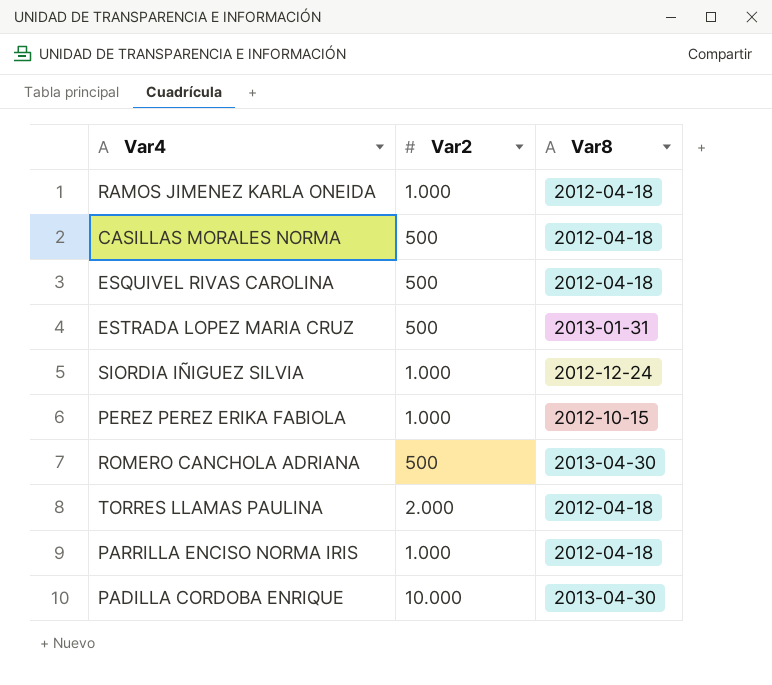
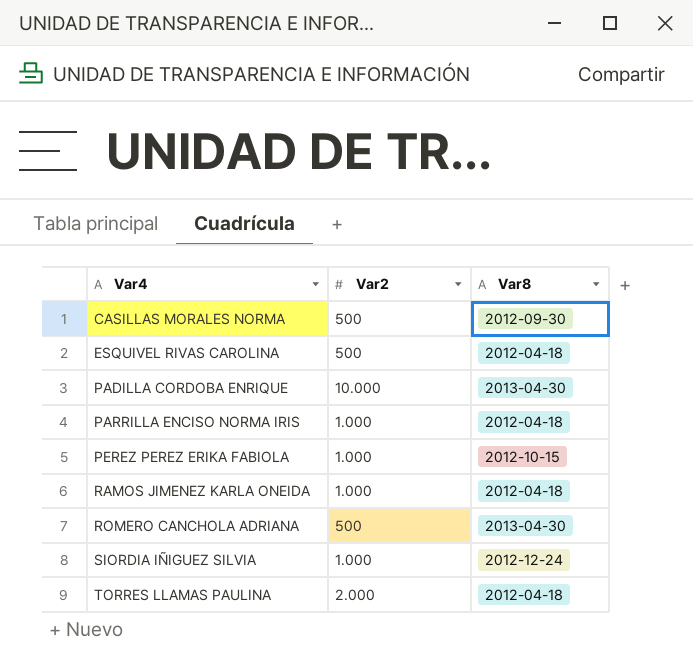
row order: none -> Var4 ascending
row ESTRADA LOPEZ MARIA CRUZ: 500 | 2013-01-31 -> none
CASILLAS MORALES NORMA | Var8: 2012-04-18 -> 2012-09-30

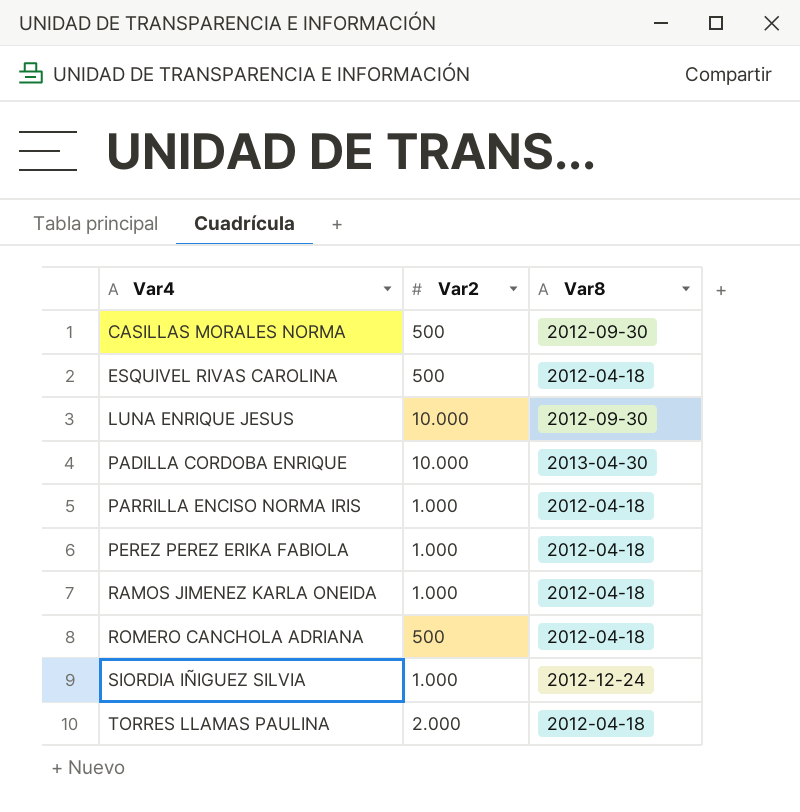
row LUNA ENRIQUE JESUS: none -> 10.000 | 2012-09-30
PEREZ PEREZ ERIKA FABIOLA | Var8: 2012-10-15 -> 2012-04-18
ROMERO CANCHOLA ADRIANA | Var8: 2013-04-30 -> 2012-04-18

